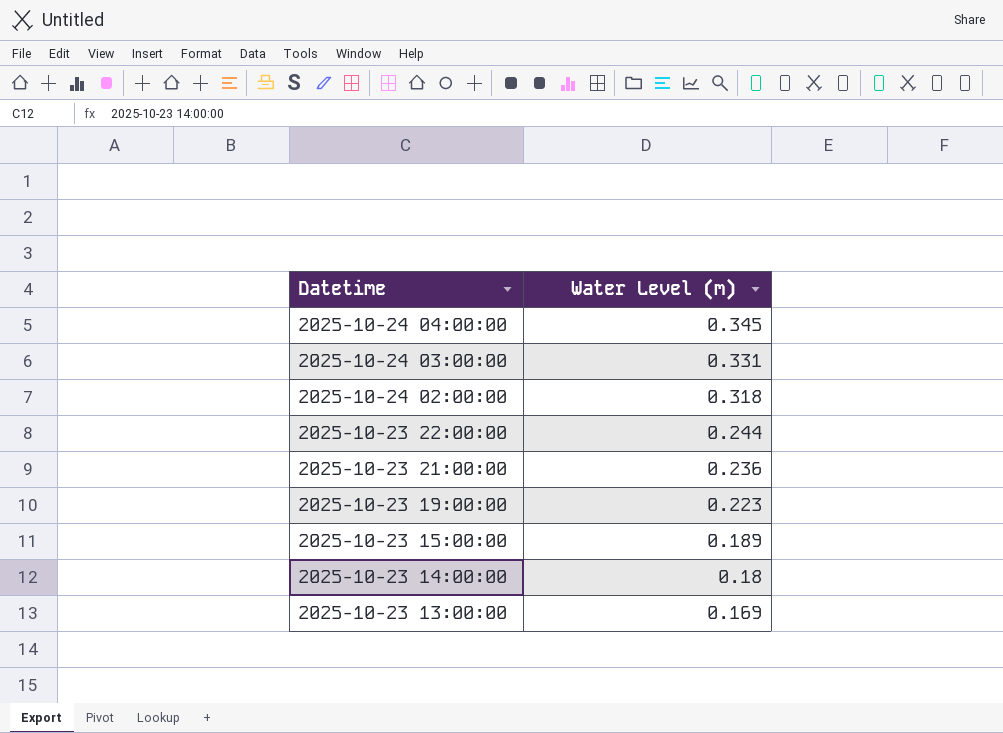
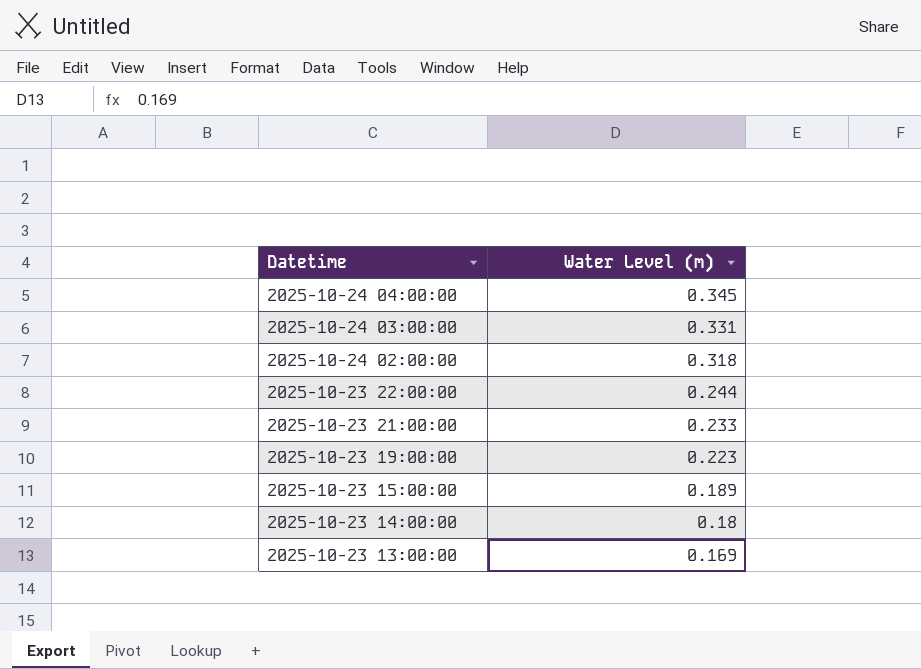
2025-10-23 21:00:00 | Water Level (m): 0.236 -> 0.233

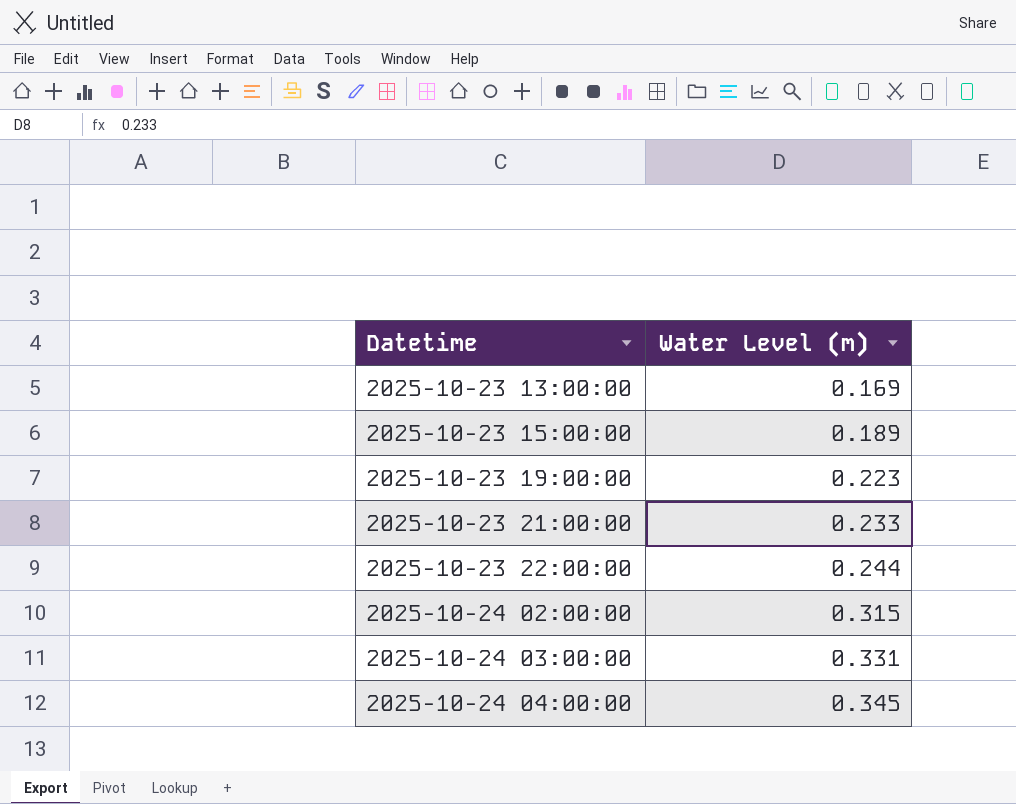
row order: Datetime descending -> Datetime ascending
row 2025-10-23 14:00:00: 0.18 -> none
2025-10-24 02:00:00 | Water Level (m): 0.318 -> 0.315

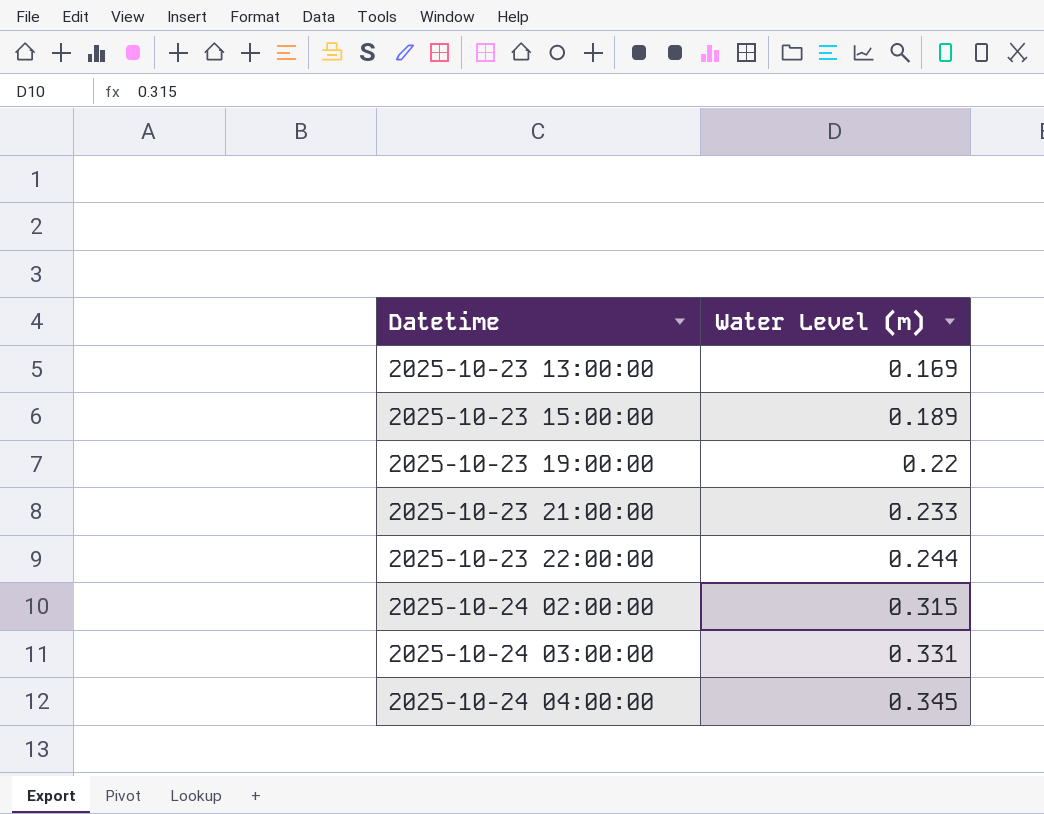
2025-10-23 19:00:00 | Water Level (m): 0.223 -> 0.22

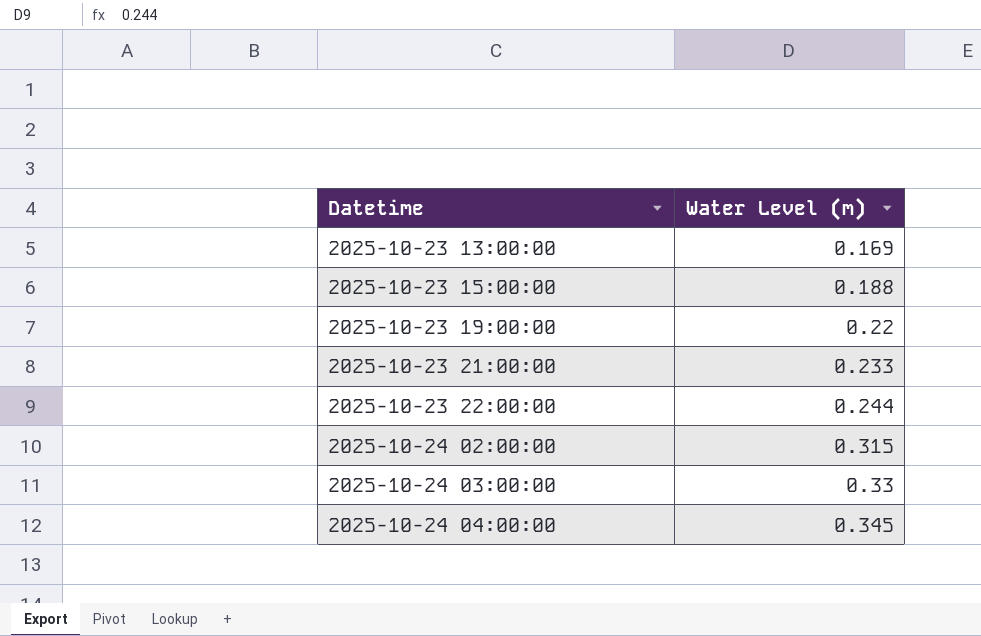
2025-10-23 15:00:00 | Water Level (m): 0.189 -> 0.188
2025-10-24 03:00:00 | Water Level (m): 0.331 -> 0.33

